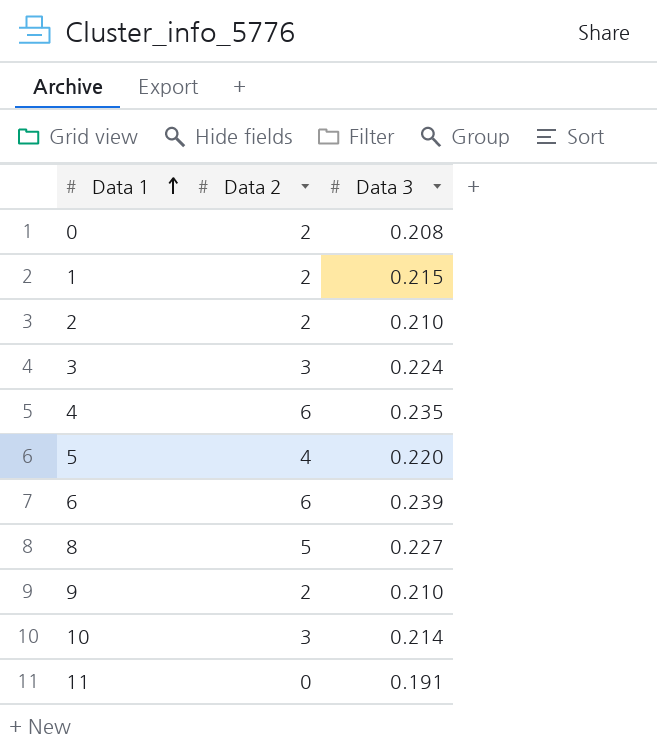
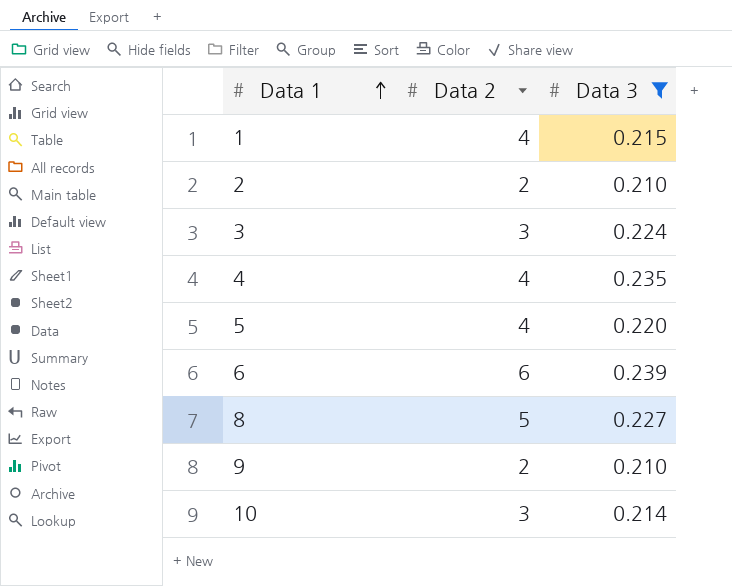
filter: none -> Data 3 >= 0.210
1 | Data 2: 2 -> 4
4 | Data 2: 6 -> 4

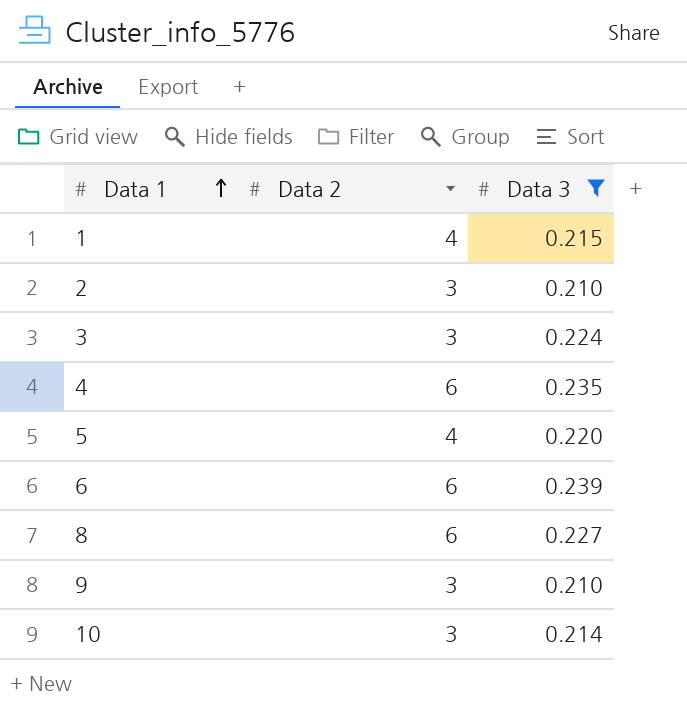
2 | Data 2: 2 -> 3
4 | Data 2: 4 -> 6
8 | Data 2: 5 -> 6
9 | Data 2: 2 -> 3

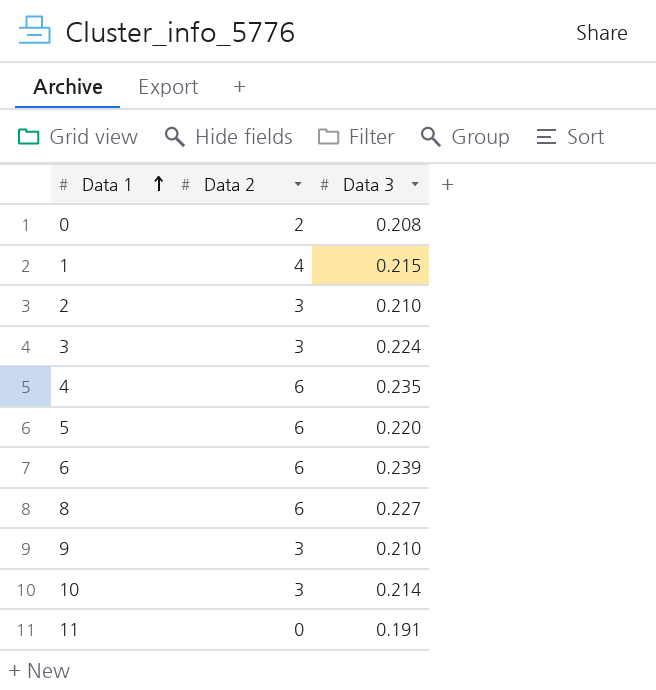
filter: Data 3 >= 0.210 -> none
5 | Data 2: 4 -> 6

